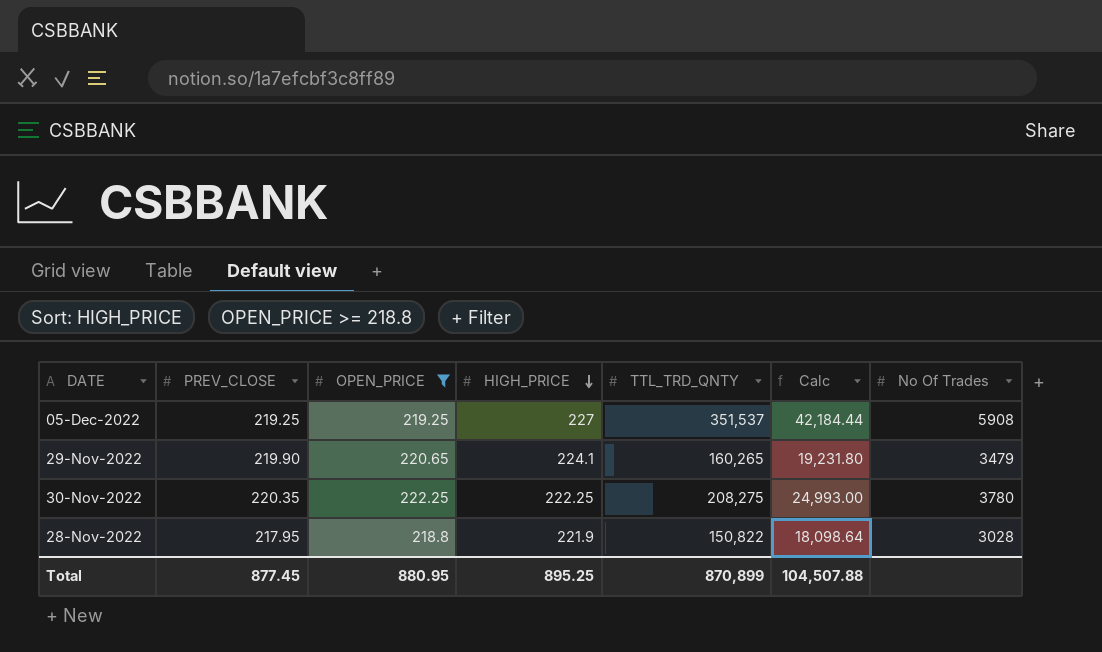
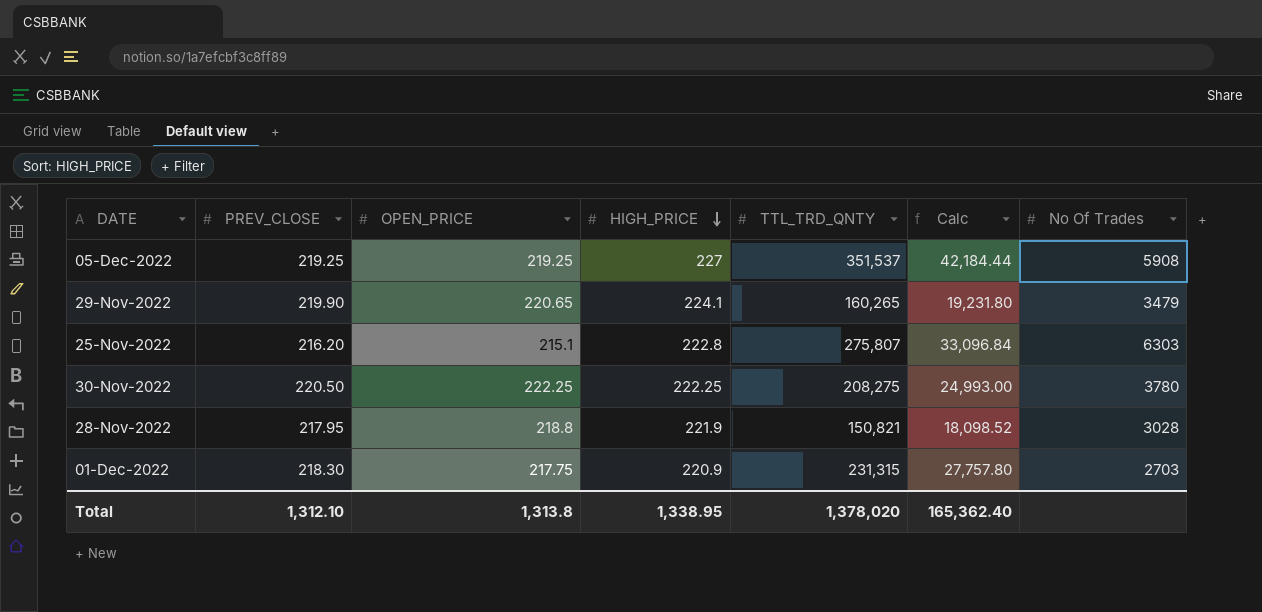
filter: OPEN_PRICE >= 218.8 -> none
30-Nov-2022 | PREV_CLOSE: 220.35 -> 220.50
28-Nov-2022 | TTL_TRD_QNTY: 150,822 -> 150,821
28-Nov-2022 | Calc: 18,098.64 -> 18,098.52
Total | PREV_CLOSE: 877.45 -> 1,312.10
Total | OPEN_PRICE: 880.95 -> 1,313.8
Total | HIGH_PRICE: 895.25 -> 1,338.95
Total | TTL_TRD_QNTY: 870,899 -> 1,378,020
Total | Calc: 104,507.88 -> 165,362.40

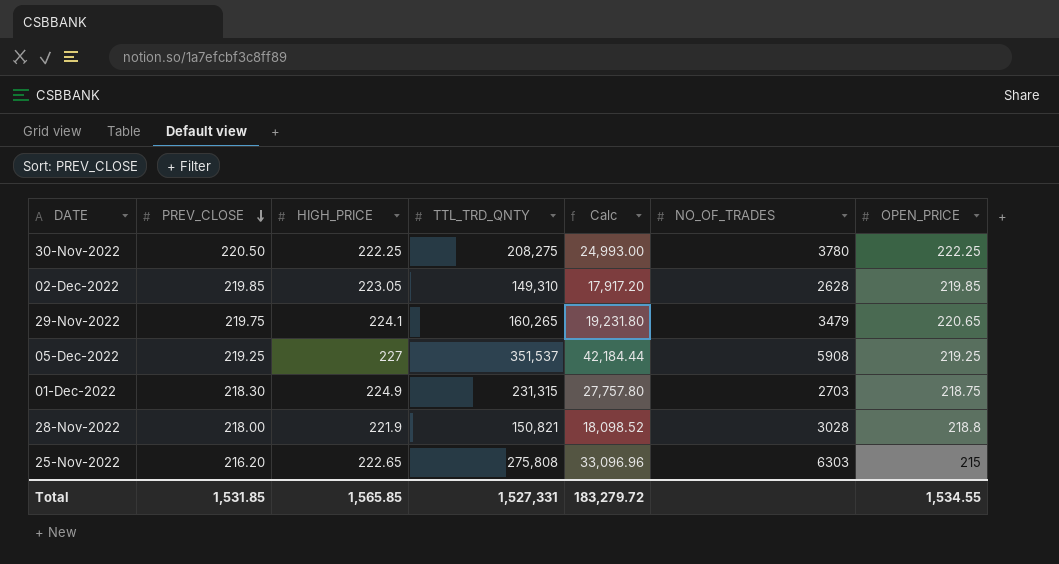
row order: HIGH_PRICE descending -> PREV_CLOSE descending
column name: No Of Trades -> NO_OF_TRADES
column OPEN_PRICE | position: 3 -> 7
row 02-Dec-2022: none -> 219.85 | 223.05 | 149,310 | 17,917.20 | 2628 | 219.85
29-Nov-2022 | PREV_CLOSE: 219.90 -> 219.75
01-Dec-2022 | HIGH_PRICE: 220.9 -> 224.9
01-Dec-2022 | OPEN_PRICE: 217.75 -> 218.75
28-Nov-2022 | PREV_CLOSE: 217.95 -> 218.00
25-Nov-2022 | HIGH_PRICE: 222.8 -> 222.65
25-Nov-2022 | TTL_TRD_QNTY: 275,807 -> 275,808
25-Nov-2022 | Calc: 33,096.84 -> 33,096.96
25-Nov-2022 | OPEN_PRICE: 215.1 -> 215
Total | PREV_CLOSE: 1,312.10 -> 1,531.85
Total | HIGH_PRICE: 1,338.95 -> 1,565.85
Total | TTL_TRD_QNTY: 1,378,020 -> 1,527,331
Total | Calc: 165,362.40 -> 183,279.72
Total | OPEN_PRICE: 1,313.8 -> 1,534.55

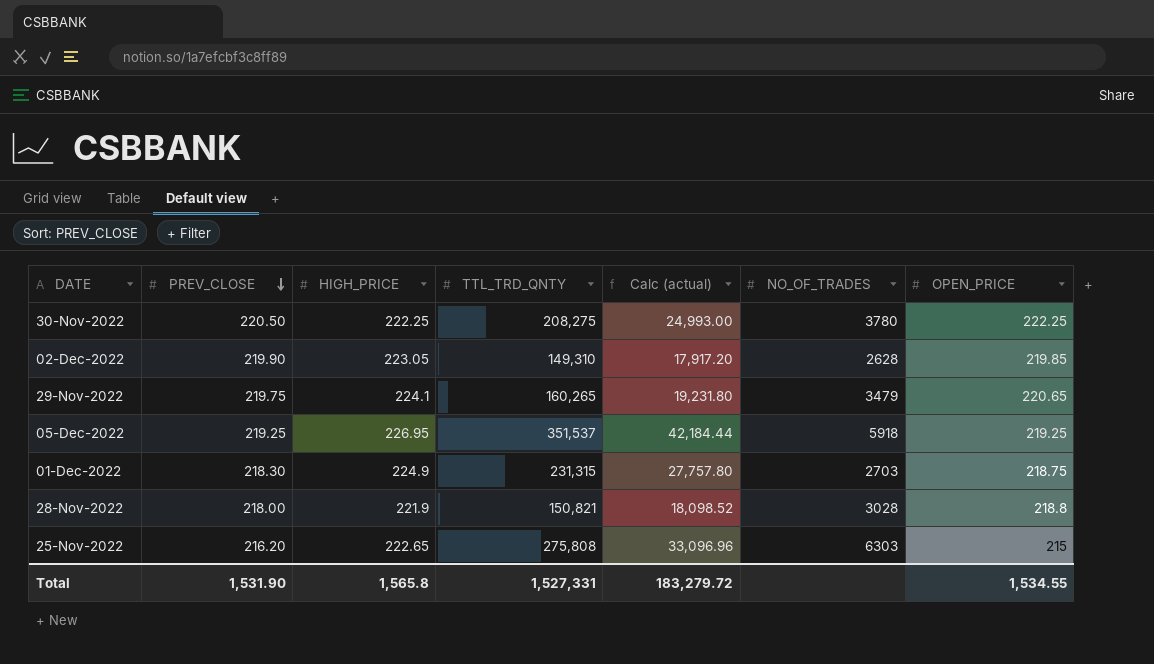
column name: Calc -> Calc (actual)
02-Dec-2022 | PREV_CLOSE: 219.85 -> 219.90
05-Dec-2022 | HIGH_PRICE: 227 -> 226.95
05-Dec-2022 | NO_OF_TRADES: 5908 -> 5918
Total | PREV_CLOSE: 1,531.85 -> 1,531.90
Total | HIGH_PRICE: 1,565.85 -> 1,565.8

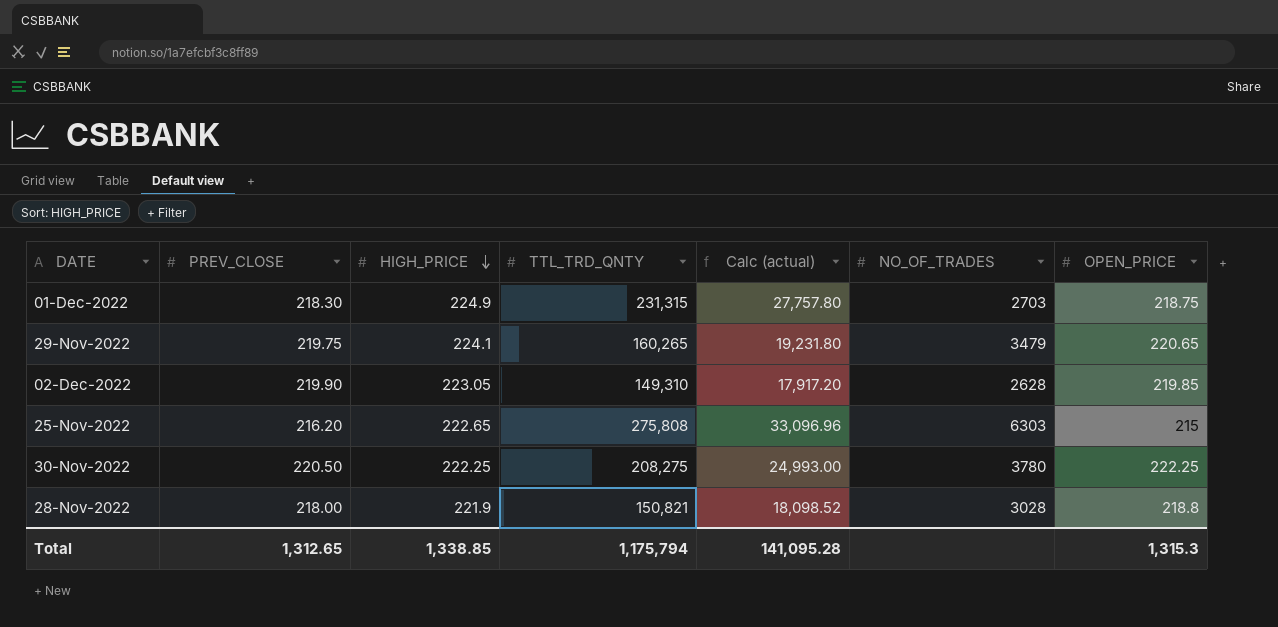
row order: PREV_CLOSE descending -> HIGH_PRICE descending
row 05-Dec-2022: 219.25 | 226.95 | 351,537 | 42,184.44 | 5918 | 219.25 -> none
Total | PREV_CLOSE: 1,531.90 -> 1,312.65
Total | HIGH_PRICE: 1,565.8 -> 1,338.85
Total | TTL_TRD_QNTY: 1,527,331 -> 1,175,794
Total | Calc (actual): 183,279.72 -> 141,095.28
Total | OPEN_PRICE: 1,534.55 -> 1,315.3

